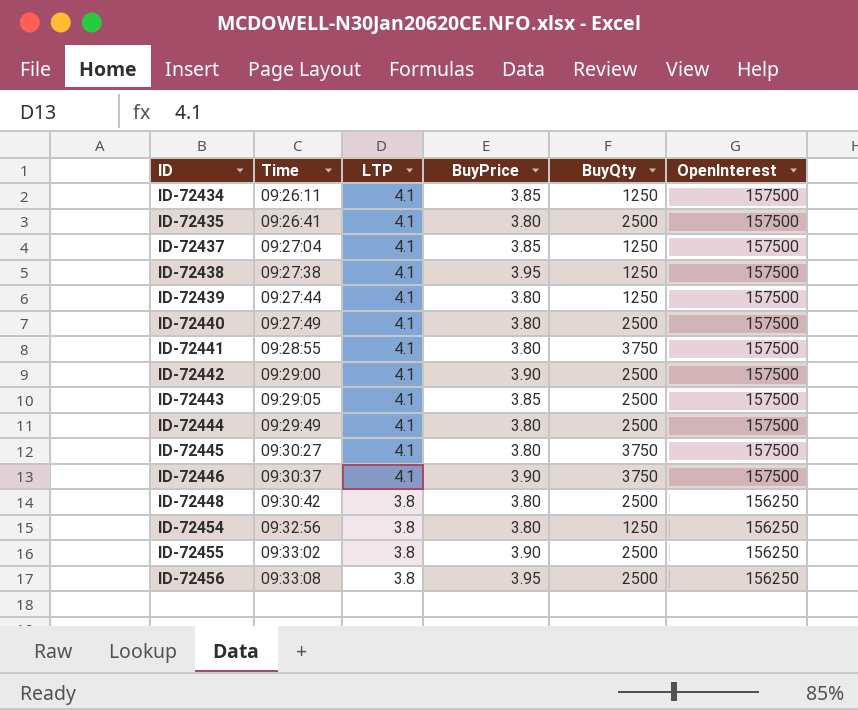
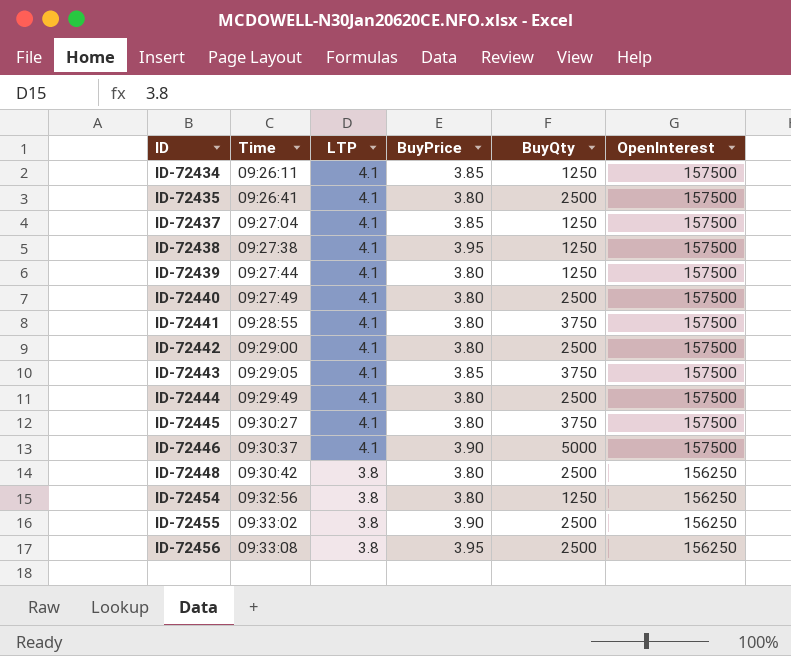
ID-72442 | BuyPrice: 3.90 -> 3.80
ID-72443 | BuyQty: 2500 -> 3750
ID-72446 | BuyQty: 3750 -> 5000

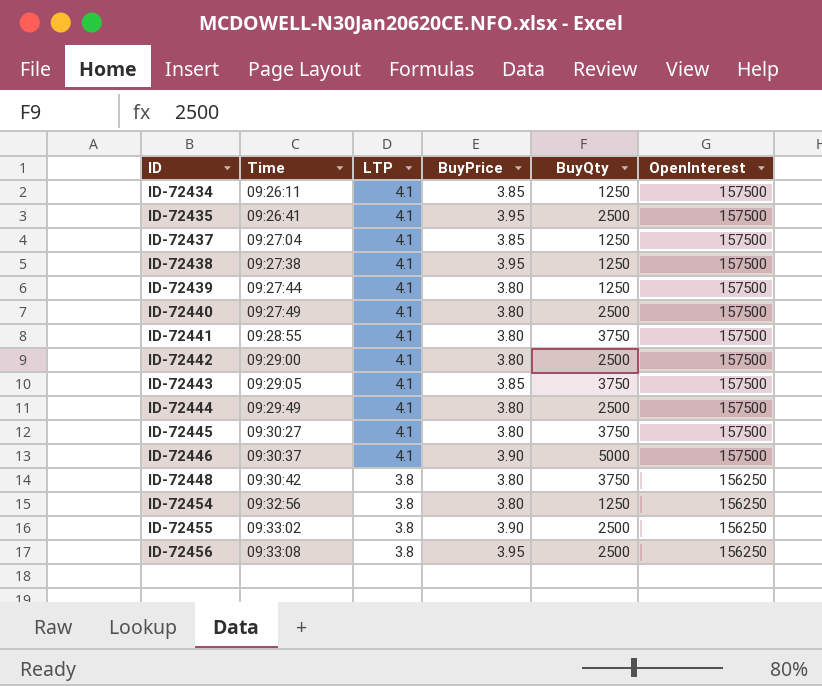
ID-72435 | BuyPrice: 3.80 -> 3.95
ID-72448 | BuyQty: 2500 -> 3750

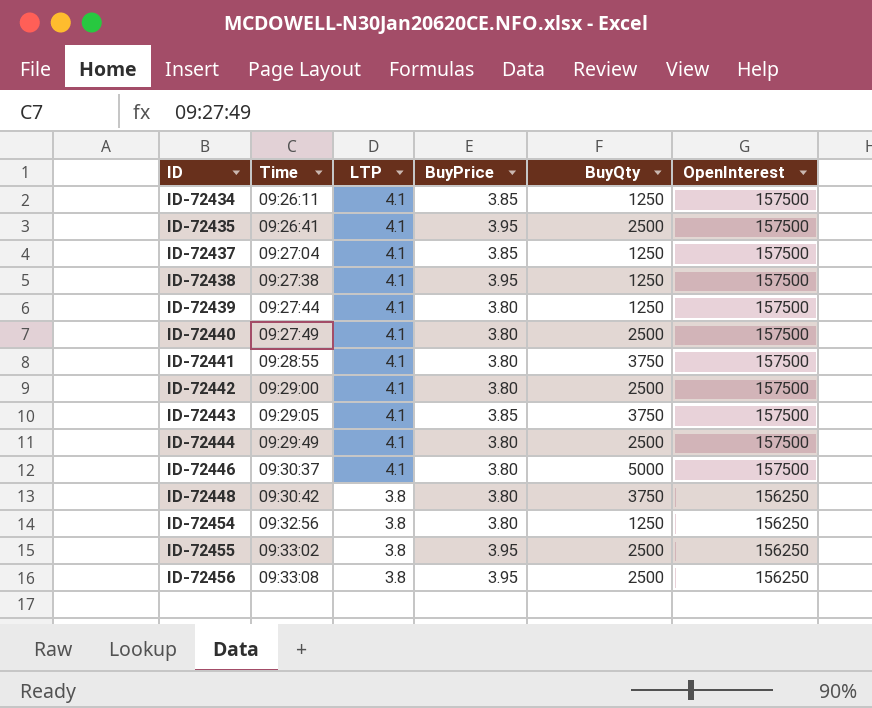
row ID-72445: 09:30:27 | 4.1 | 3.80 | 3750 | 157500 -> none
ID-72446 | BuyPrice: 3.90 -> 3.80
ID-72455 | BuyPrice: 3.90 -> 3.95

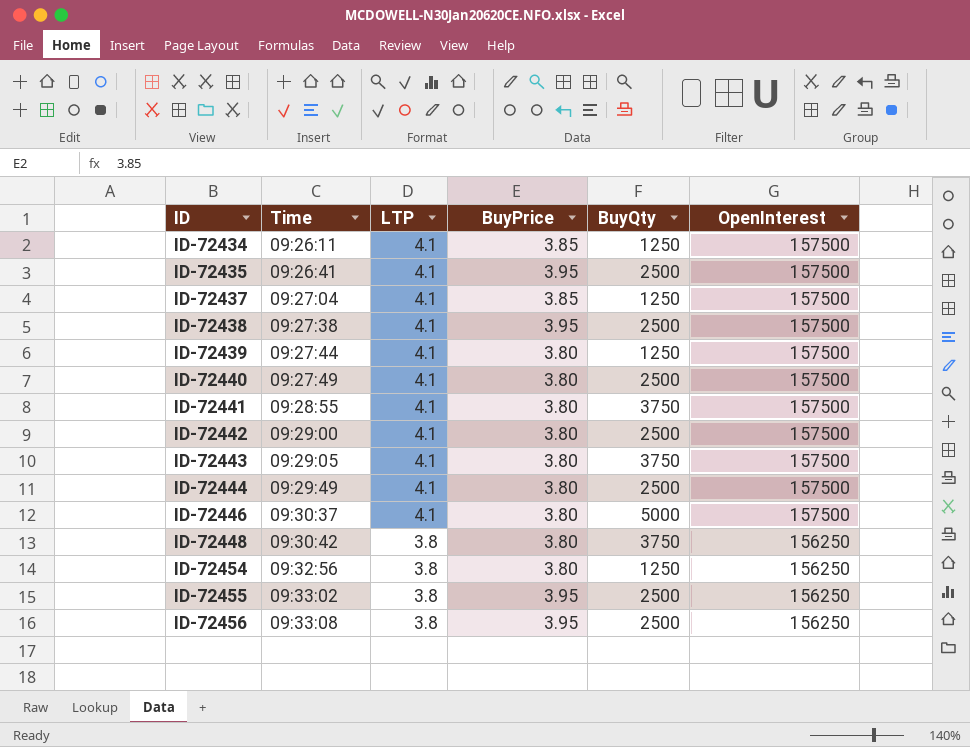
ID-72438 | BuyQty: 1250 -> 2500
ID-72443 | BuyPrice: 3.85 -> 3.80

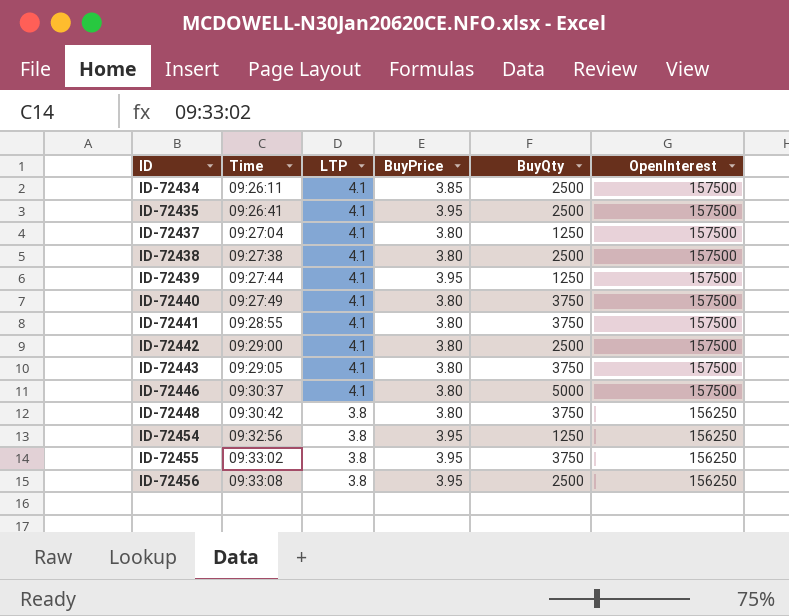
row ID-72444: 09:29:49 | 4.1 | 3.80 | 2500 | 157500 -> none
ID-72434 | BuyQty: 1250 -> 2500
ID-72437 | BuyPrice: 3.85 -> 3.80
ID-72438 | BuyPrice: 3.95 -> 3.80
ID-72439 | BuyPrice: 3.80 -> 3.95
ID-72440 | BuyQty: 2500 -> 3750
ID-72454 | BuyPrice: 3.80 -> 3.95
ID-72455 | BuyQty: 2500 -> 3750

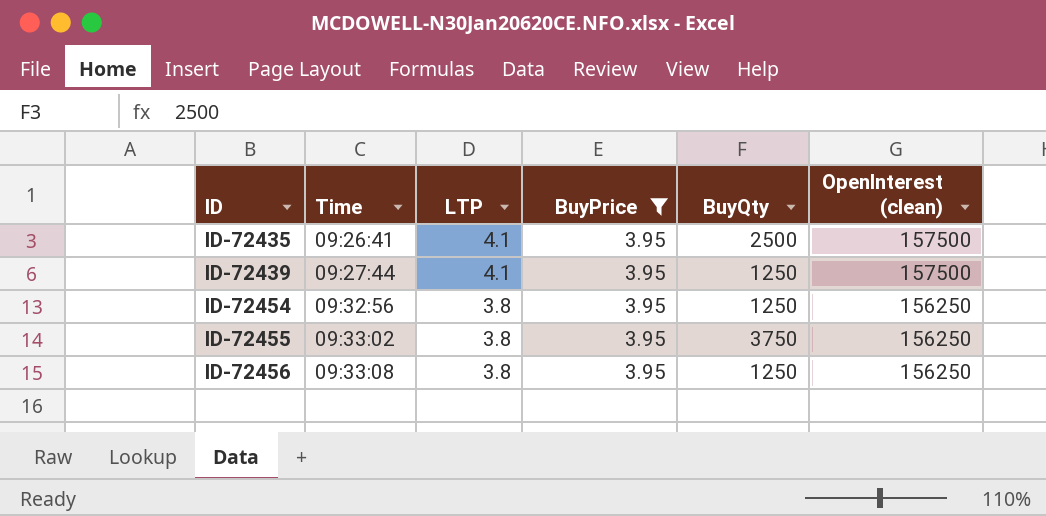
filter: none -> BuyPrice = 3.95
column name: OpenInterest -> OpenInterest (clean)
ID-72456 | BuyQty: 2500 -> 1250

